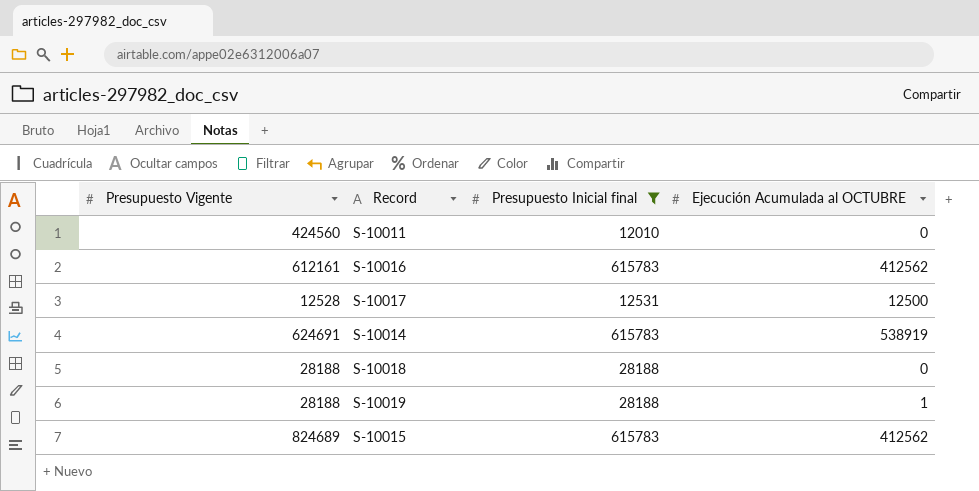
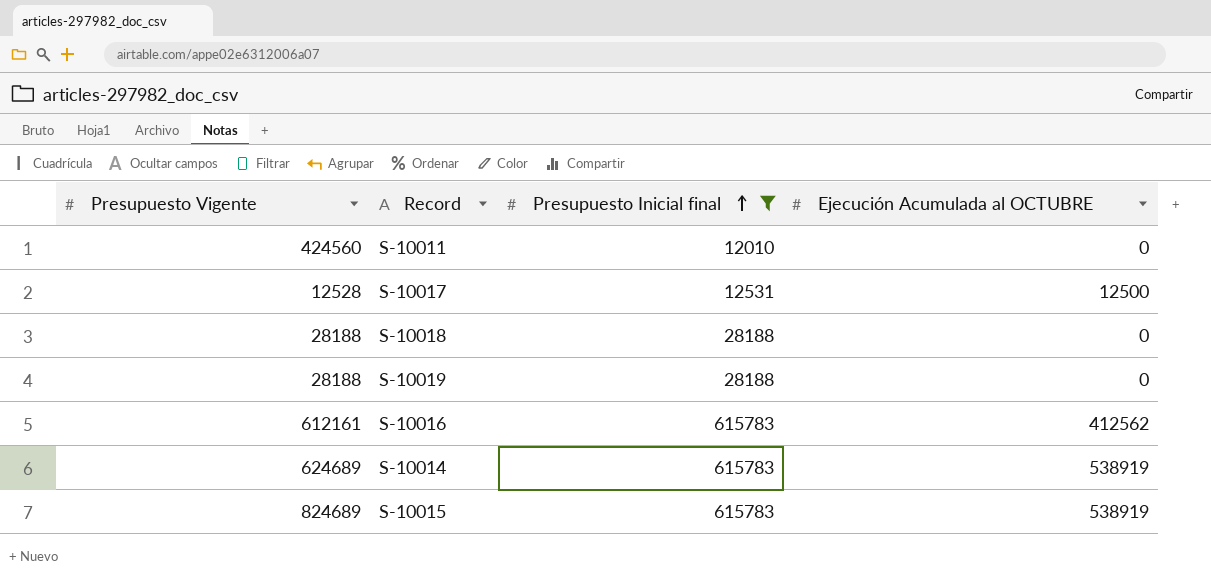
row order: none -> Presupuesto Inicial final ascending
S-10019 | Ejecución Acumulada al OCTUBRE: 1 -> 0
S-10014 | Presupuesto Vigente: 624691 -> 624689
S-10015 | Ejecución Acumulada al OCTUBRE: 412562 -> 538919

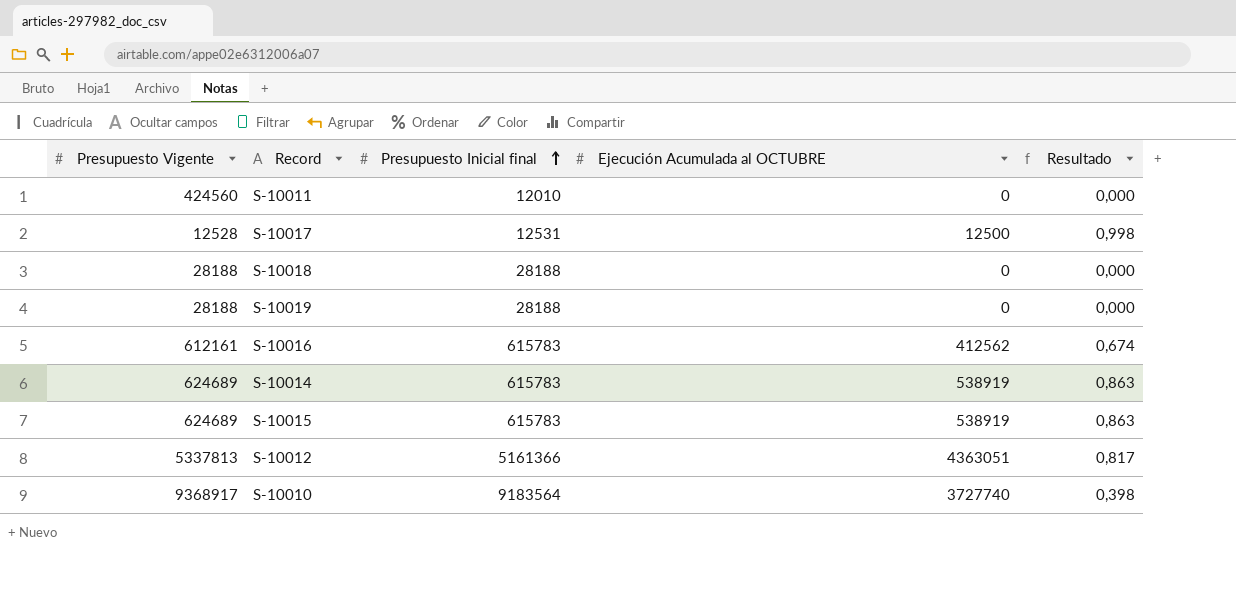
filter: Presupuesto Inicial final <= 615783 -> none
column Resultado | formula: none -> [Ejecución Acumulada al OCTUBRE] / [Presupuesto Vigente]
S-10015 | Presupuesto Vigente: 824689 -> 624689

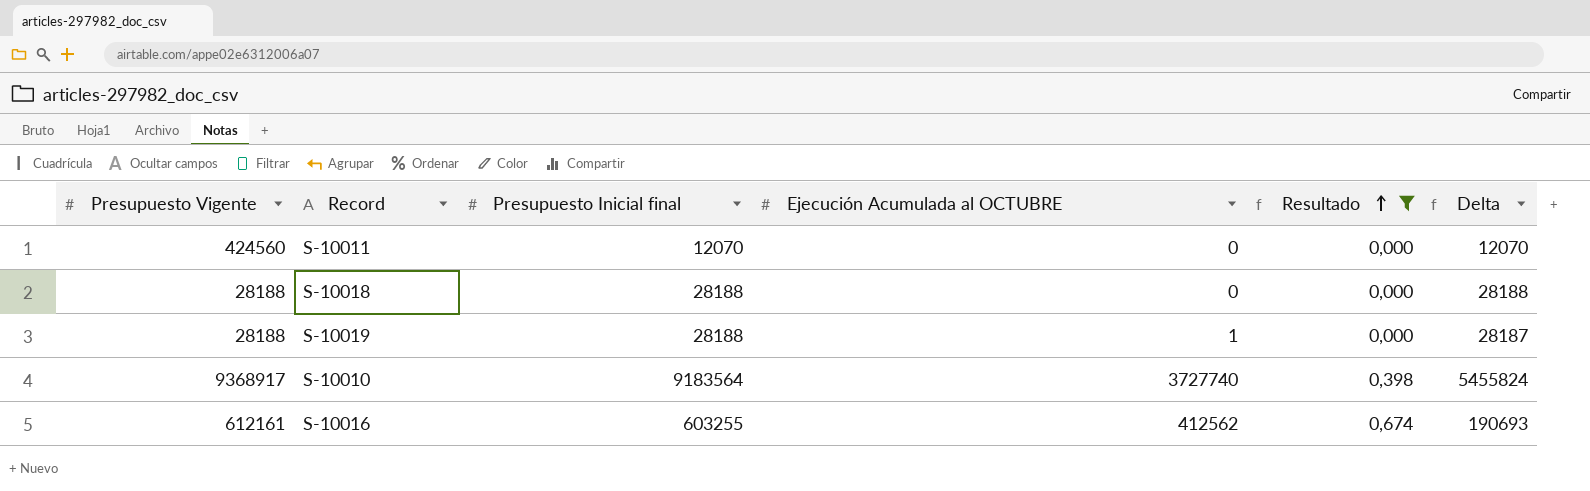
filter: none -> Resultado <= 0,674
row order: Presupuesto Inicial final ascending -> Resultado ascending
column Delta | formula: none -> [Presupuesto Inicial final] - [Ejecución Acumulada al OCTUBRE]
S-10011 | Presupuesto Inicial final: 12010 -> 12070
S-10019 | Ejecución Acumulada al OCTUBRE: 0 -> 1
S-10016 | Presupuesto Inicial final: 615783 -> 603255

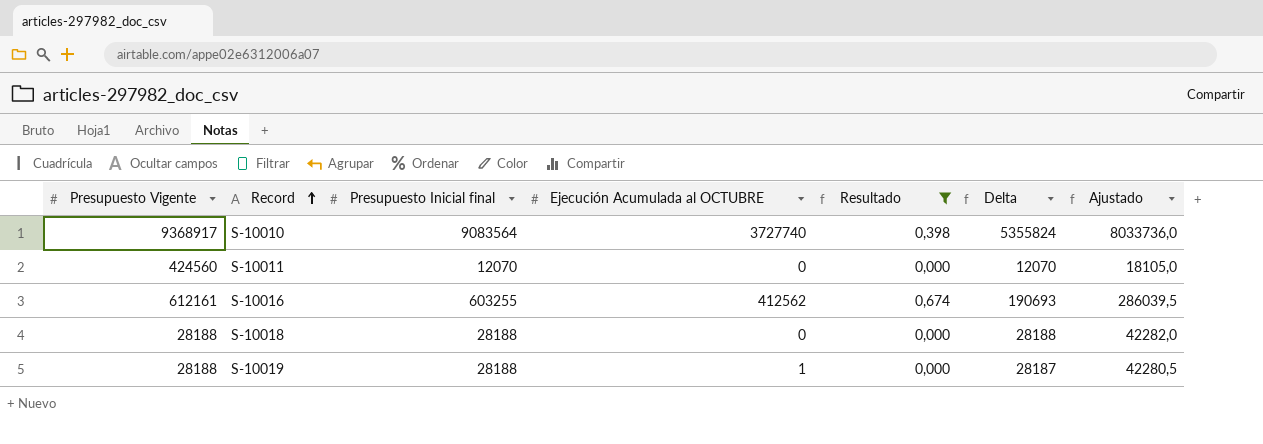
row order: Resultado ascending -> Record ascending
column Ajustado | formula: none -> [Delta] * 1,5
S-10010 | Presupuesto Inicial final: 9183564 -> 9083564
S-10010 | Delta: 5455824 -> 5355824

